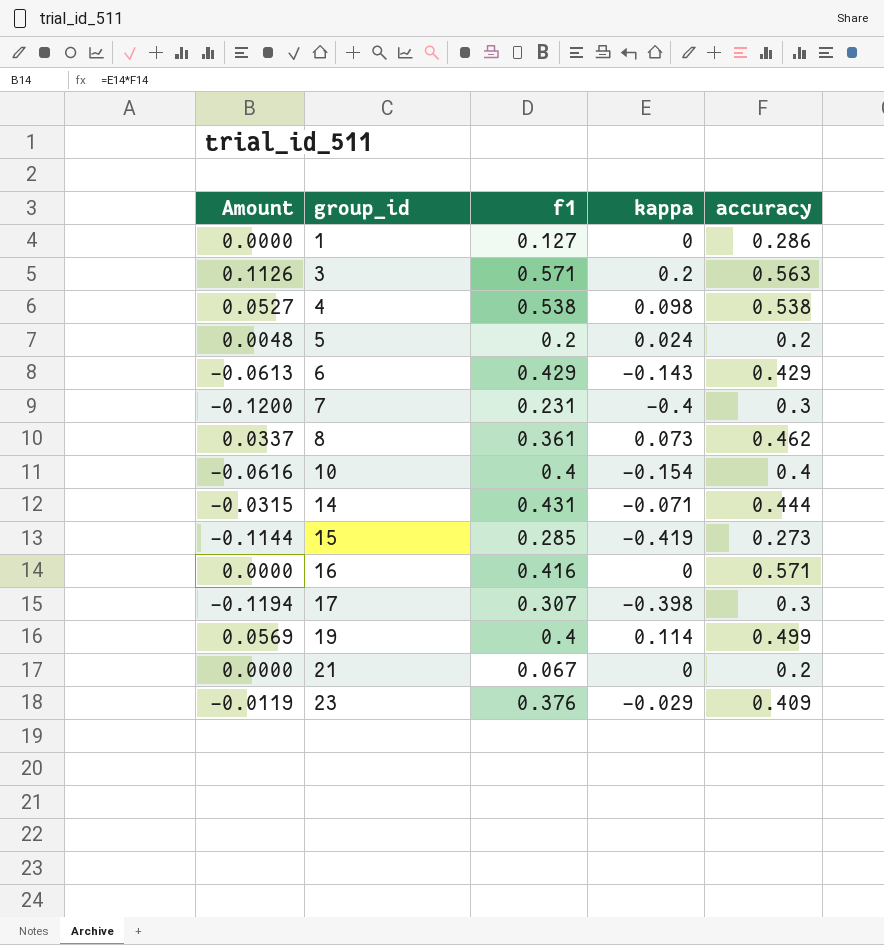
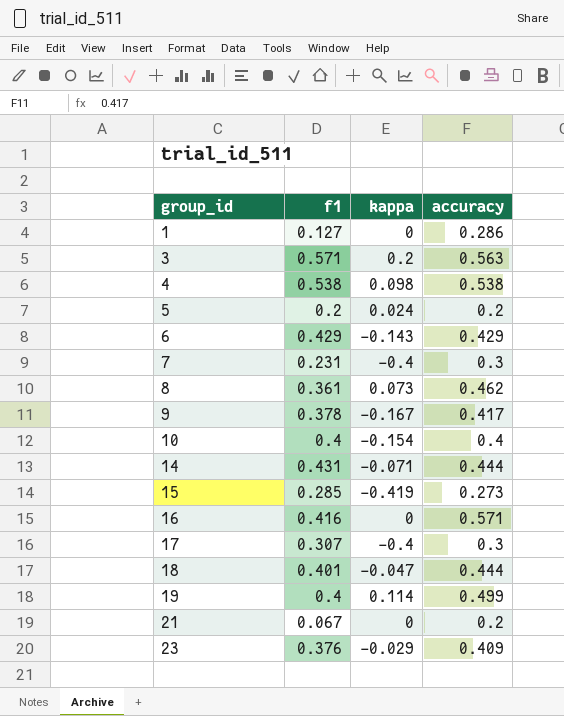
column Amount | formula: [kappa] * [accuracy] -> none
row 9: none -> 0.378 | -0.167 | 0.417
17 | kappa: -0.398 -> -0.4
row 18: none -> 0.401 | -0.047 | 0.444

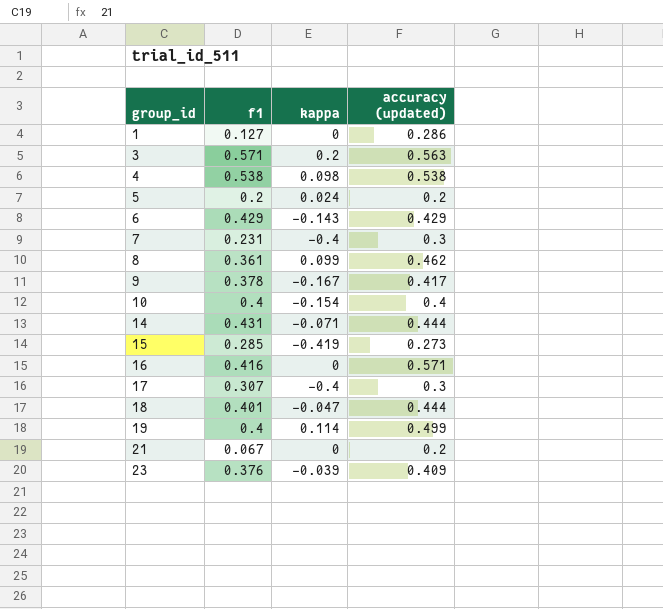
column name: accuracy -> accuracy (updated)
8 | kappa: 0.073 -> 0.099
23 | kappa: -0.029 -> -0.039

